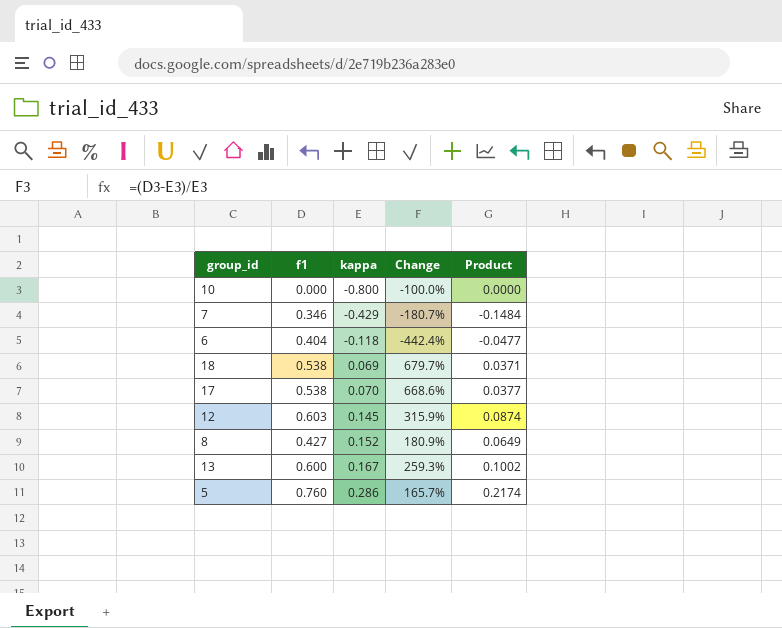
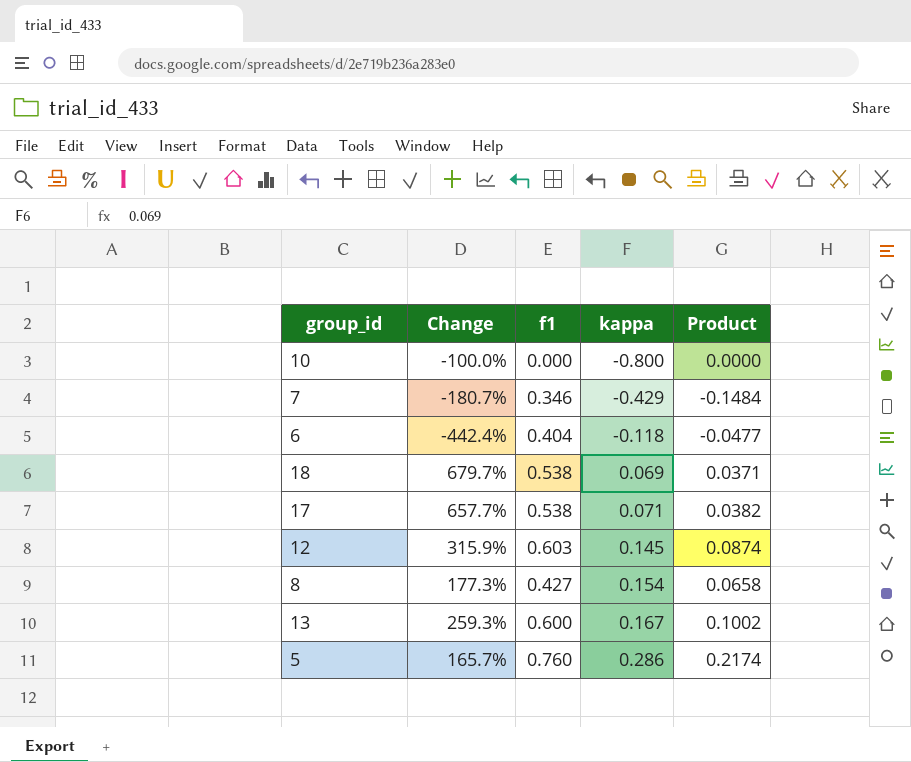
column Change | position: 4 -> 2
17 | Change: 668.6% -> 657.7%
17 | kappa: 0.070 -> 0.071
17 | Product: 0.0377 -> 0.0382
8 | Change: 180.9% -> 177.3%
8 | kappa: 0.152 -> 0.154
8 | Product: 0.0649 -> 0.0658

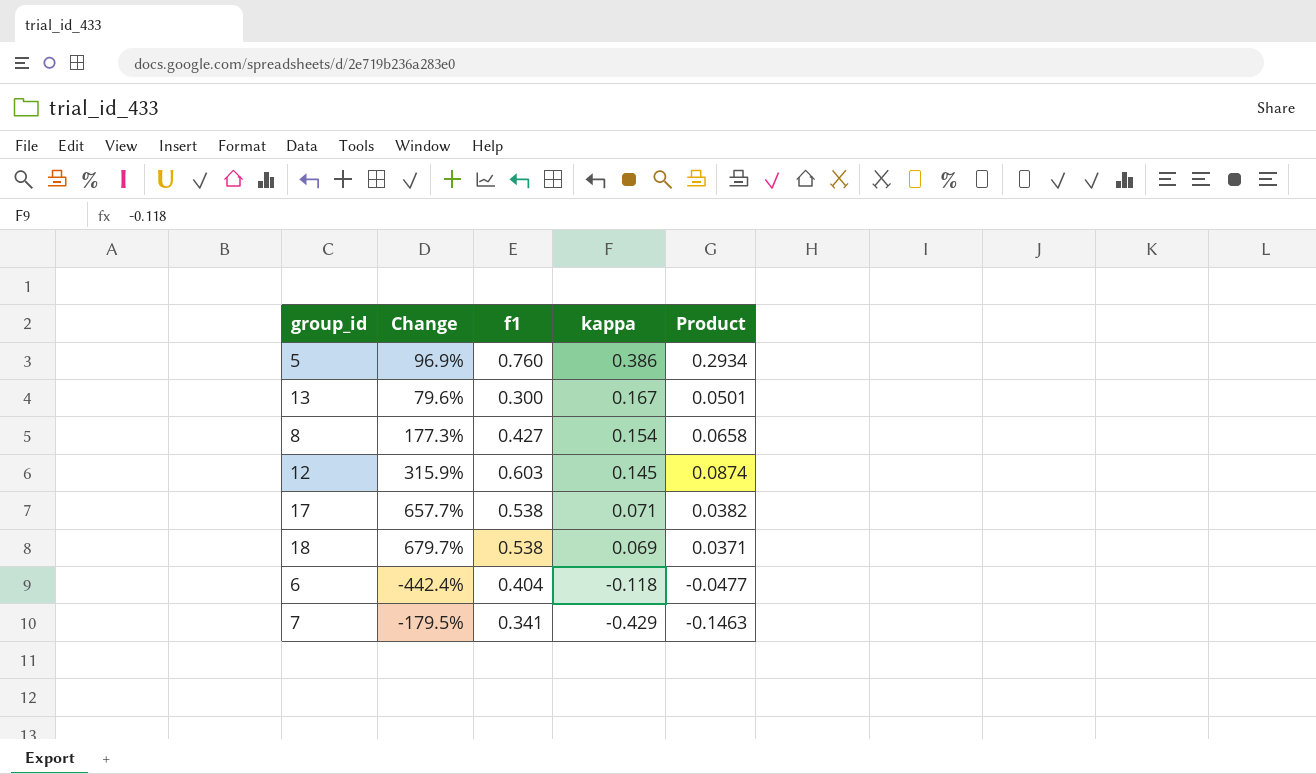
row order: kappa ascending -> kappa descending
row 10: -100.0% | 0.000 | -0.800 | 0.0000 -> none
5 | Change: 165.7% -> 96.9%
5 | kappa: 0.286 -> 0.386
5 | Product: 0.2174 -> 0.2934
13 | Change: 259.3% -> 79.6%
13 | f1: 0.600 -> 0.300
13 | Product: 0.1002 -> 0.0501
7 | Change: -180.7% -> -179.5%
7 | f1: 0.346 -> 0.341
7 | Product: -0.1484 -> -0.1463

